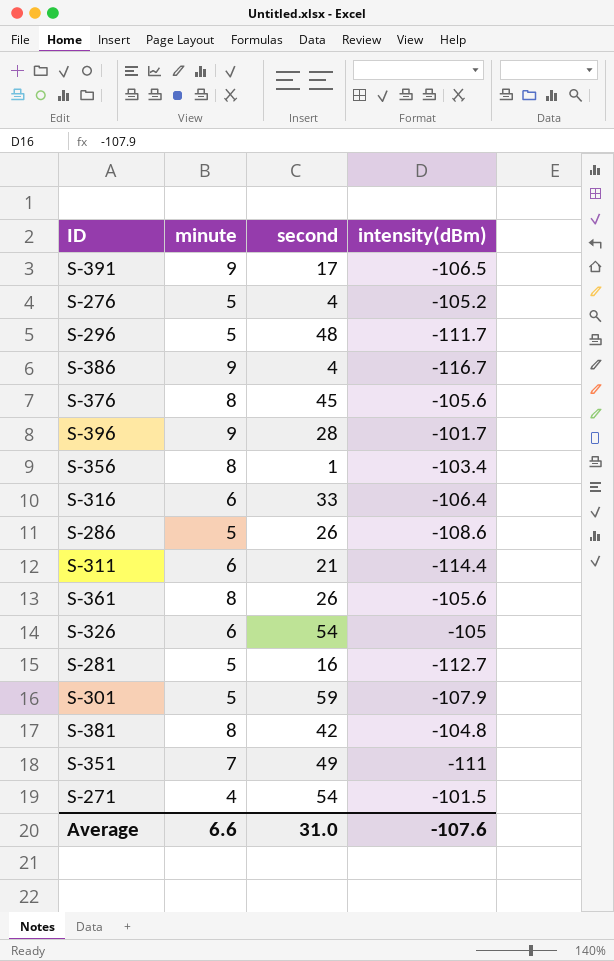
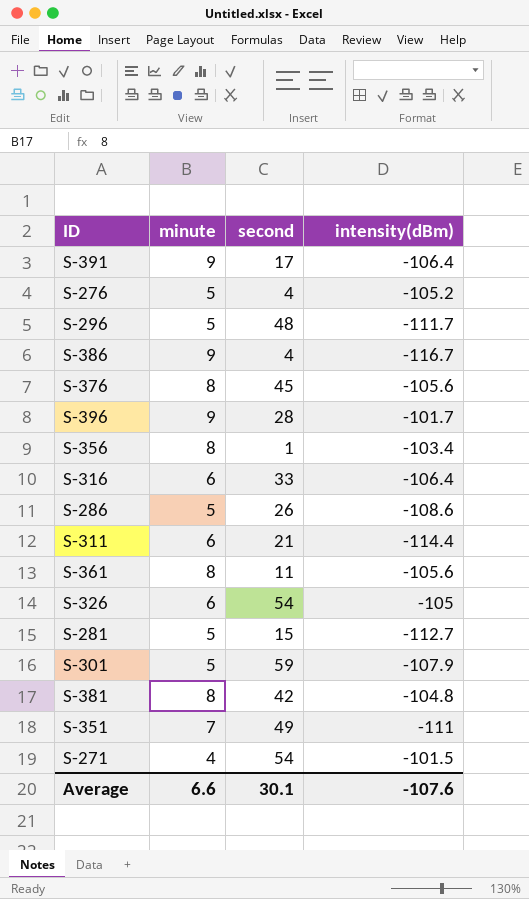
S-391 | intensity(dBm): -106.5 -> -106.4
S-361 | second: 26 -> 11
S-281 | second: 16 -> 15
Average | second: 31.0 -> 30.1

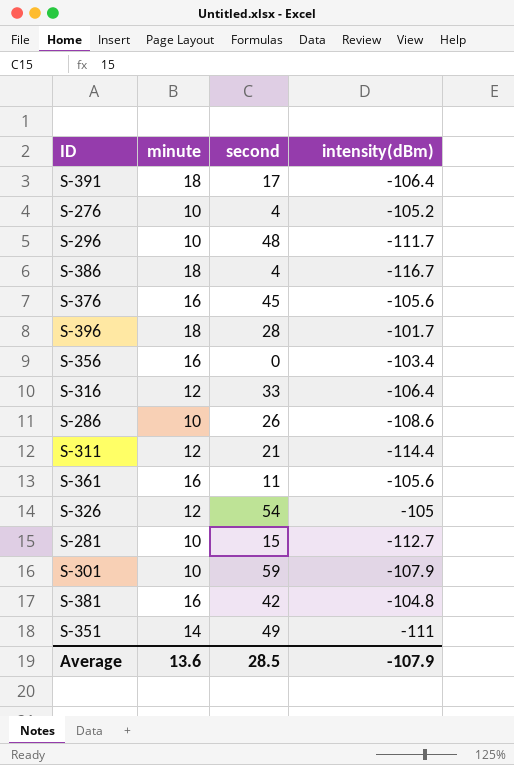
row S-271: 4 | 54 | -101.5 -> none
S-391 | minute: 9 -> 18
S-276 | minute: 5 -> 10
S-296 | minute: 5 -> 10
S-386 | minute: 9 -> 18
S-376 | minute: 8 -> 16
S-396 | minute: 9 -> 18
S-356 | minute: 8 -> 16
S-356 | second: 1 -> 0
S-316 | minute: 6 -> 12
S-286 | minute: 5 -> 10
S-311 | minute: 6 -> 12
S-361 | minute: 8 -> 16
S-326 | minute: 6 -> 12
S-281 | minute: 5 -> 10
S-301 | minute: 5 -> 10
S-381 | minute: 8 -> 16
S-351 | minute: 7 -> 14
Average | minute: 6.6 -> 13.6
Average | second: 30.1 -> 28.5
Average | intensity(dBm): -107.6 -> -107.9

